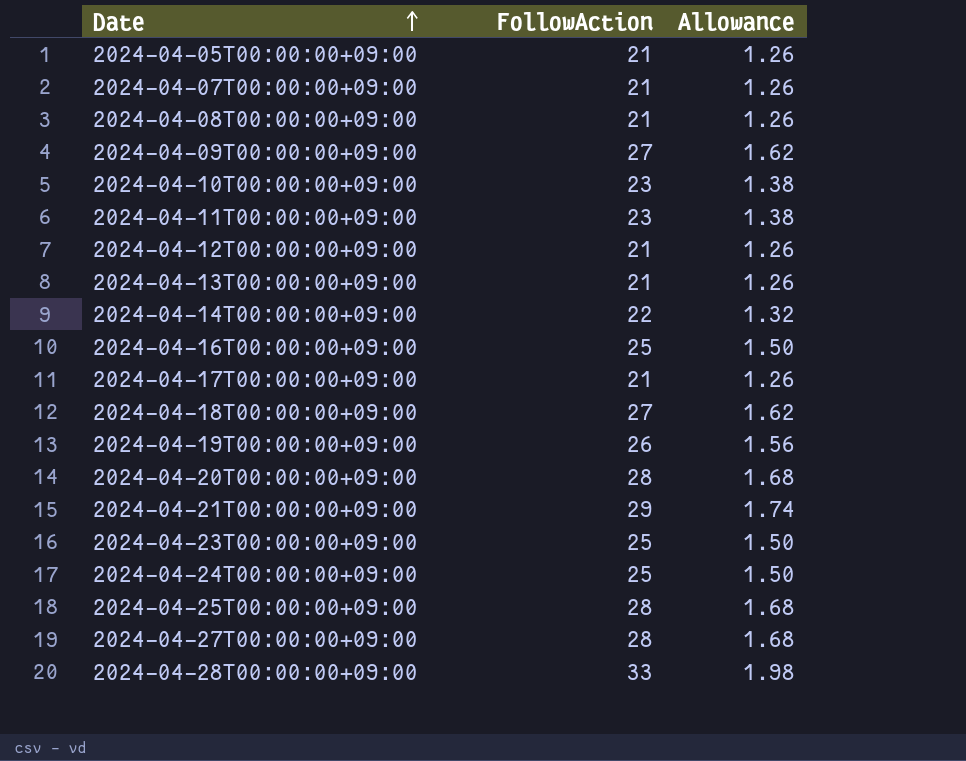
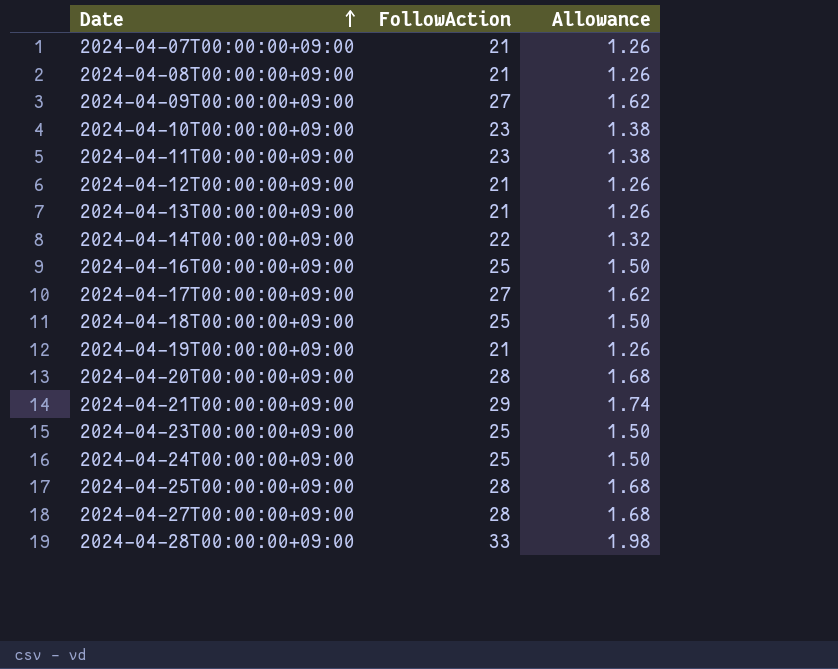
row 2024-04-05T00:00:00+09:00: 21 | 1.26 -> none
2024-04-17T00:00:00+09:00 | FollowAction: 21 -> 27
2024-04-17T00:00:00+09:00 | Allowance: 1.26 -> 1.62
2024-04-18T00:00:00+09:00 | FollowAction: 27 -> 25
2024-04-18T00:00:00+09:00 | Allowance: 1.62 -> 1.50
2024-04-19T00:00:00+09:00 | FollowAction: 26 -> 21
2024-04-19T00:00:00+09:00 | Allowance: 1.56 -> 1.26

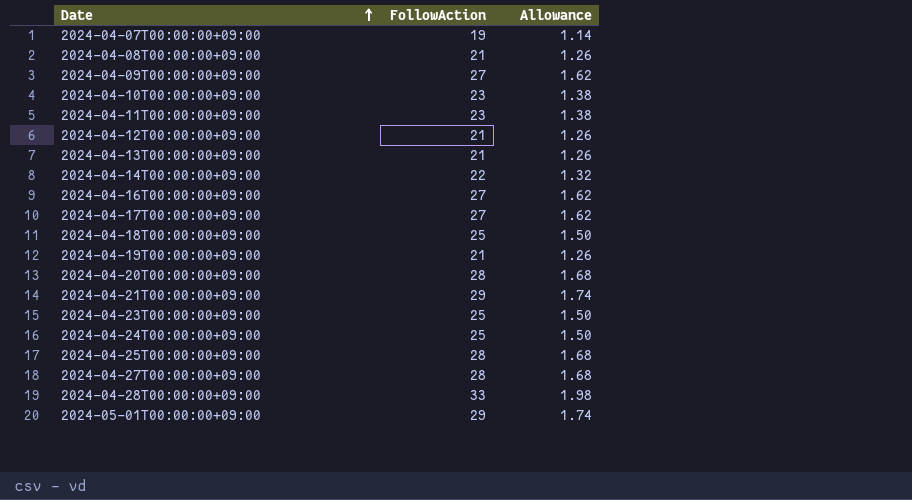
2024-04-07T00:00:00+09:00 | FollowAction: 21 -> 19
2024-04-07T00:00:00+09:00 | Allowance: 1.26 -> 1.14
2024-04-16T00:00:00+09:00 | FollowAction: 25 -> 27
2024-04-16T00:00:00+09:00 | Allowance: 1.50 -> 1.62
row 2024-05-01T00:00:00+09:00: none -> 29 | 1.74

